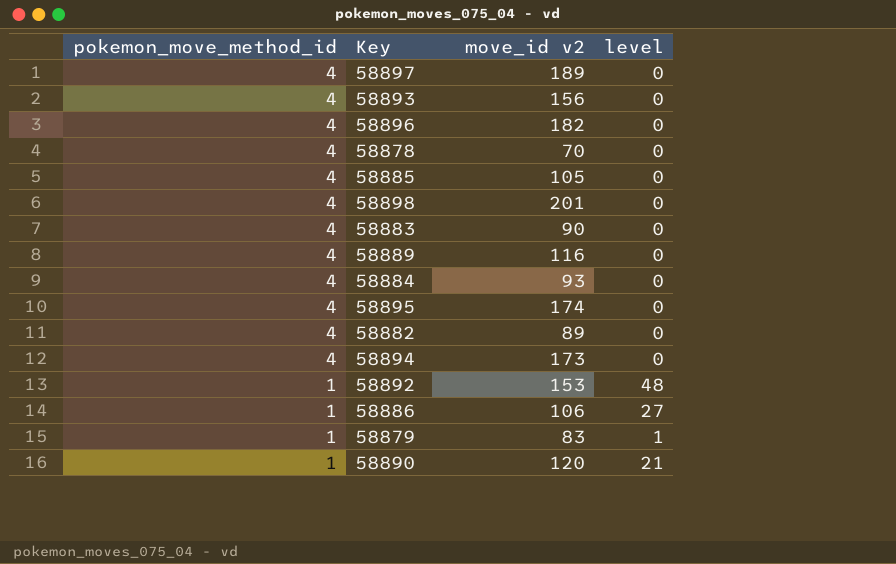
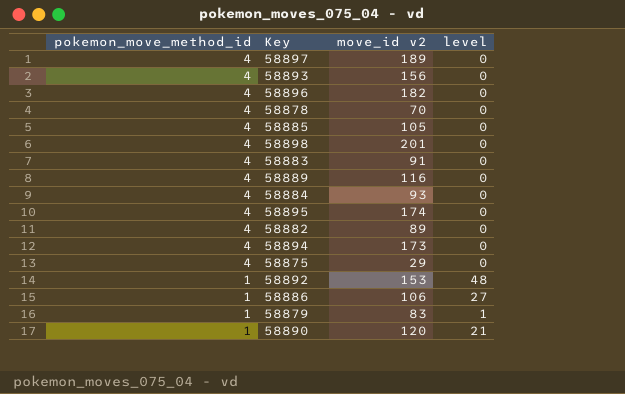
58883 | move_id v2: 90 -> 91
row 58875: none -> 4 | 29 | 0

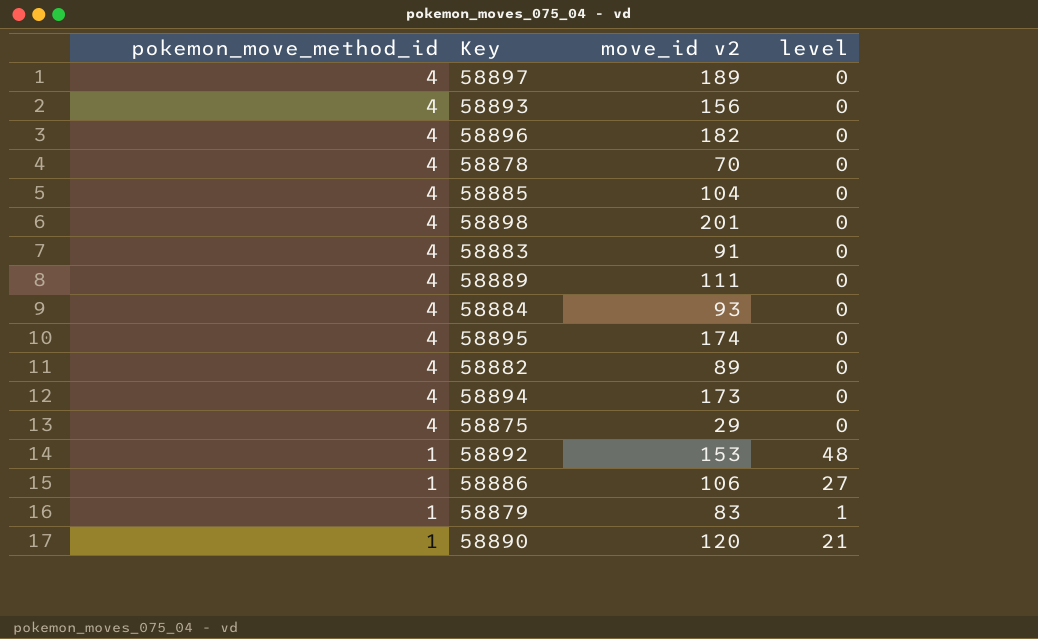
58885 | move_id v2: 105 -> 104
58889 | move_id v2: 116 -> 111

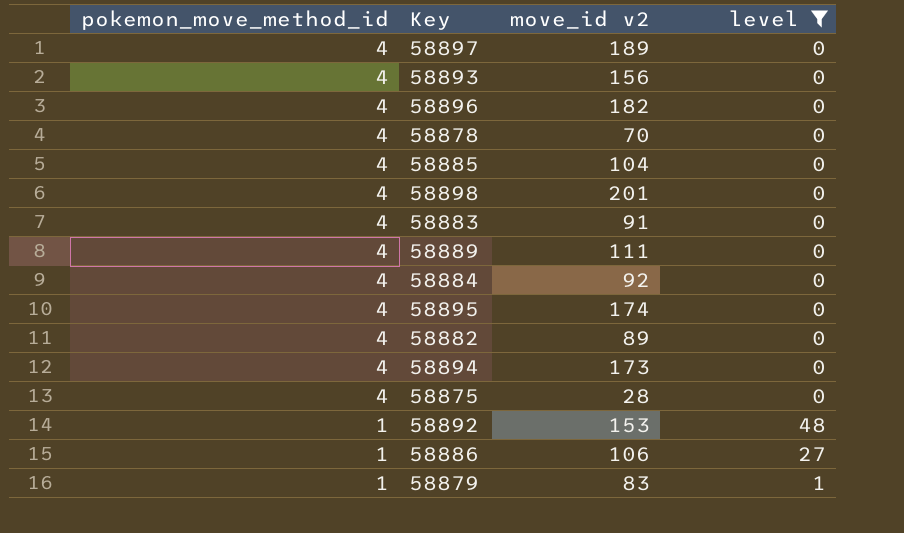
filter: none -> level != 21
58884 | move_id v2: 93 -> 92
58875 | move_id v2: 29 -> 28

